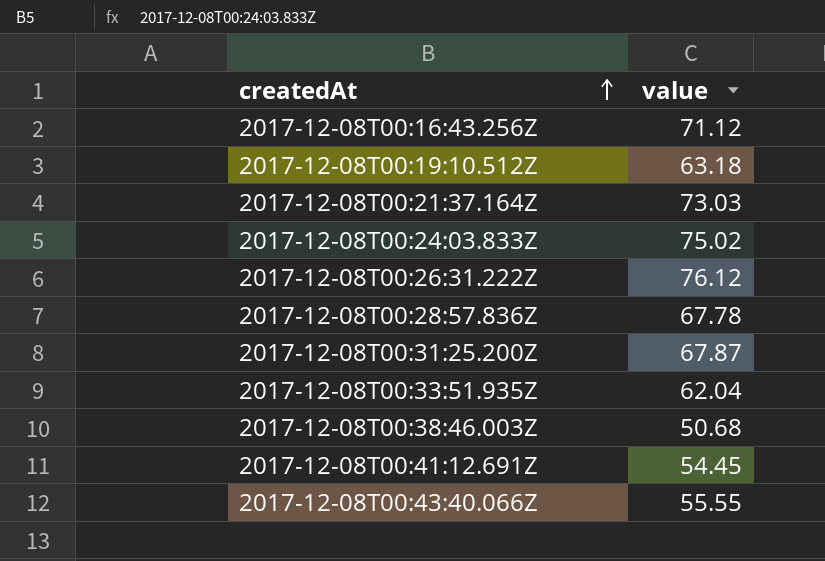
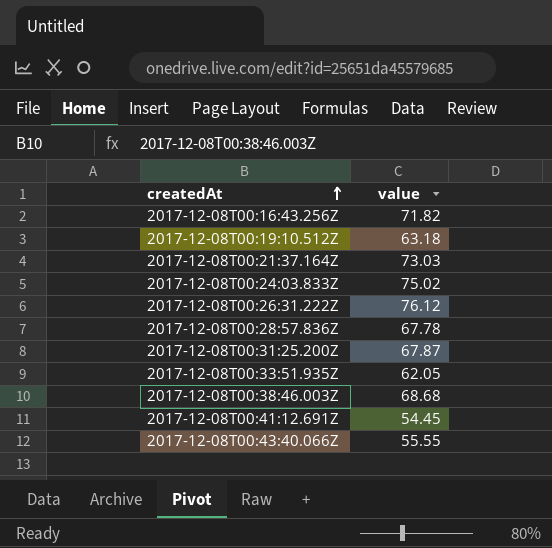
2017-12-08T00:16:43.256Z | value: 71.12 -> 71.82
2017-12-08T00:33:51.935Z | value: 62.04 -> 62.05
2017-12-08T00:38:46.003Z | value: 50.68 -> 68.68

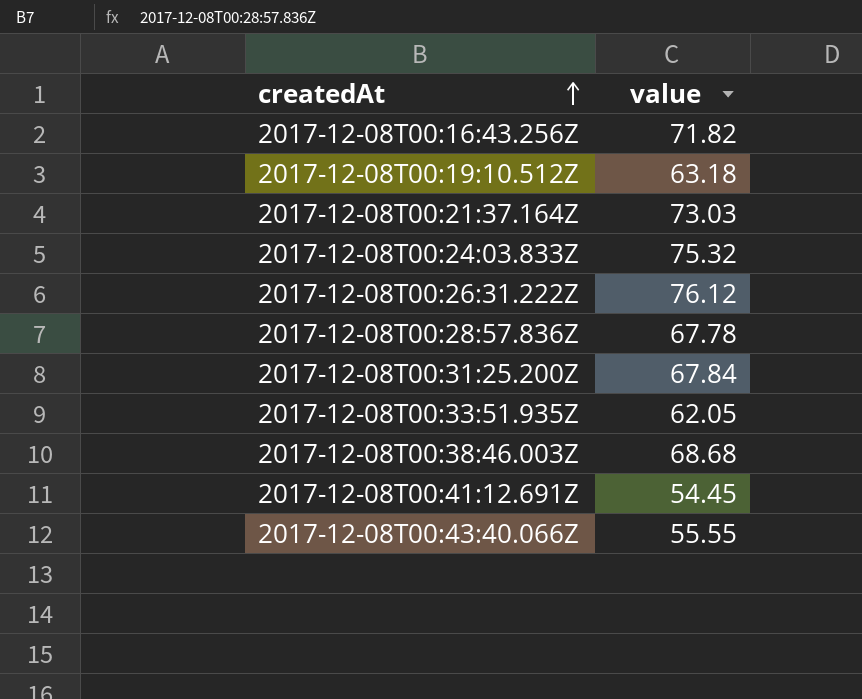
2017-12-08T00:24:03.833Z | value: 75.02 -> 75.32
2017-12-08T00:31:25.200Z | value: 67.87 -> 67.84

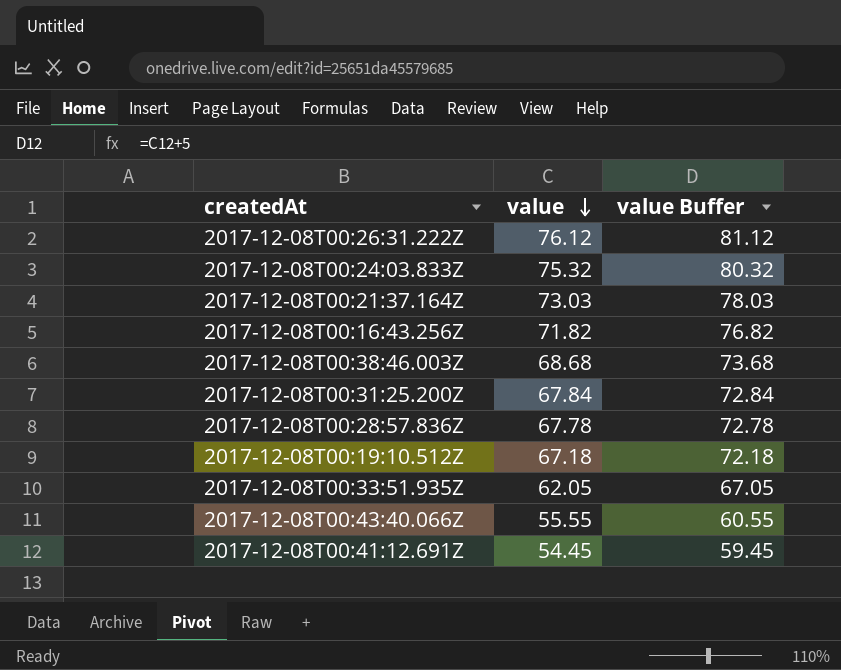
row order: createdAt ascending -> value descending
column value Buffer | formula: none -> [value] + 5
2017-12-08T00:19:10.512Z | value: 63.18 -> 67.18

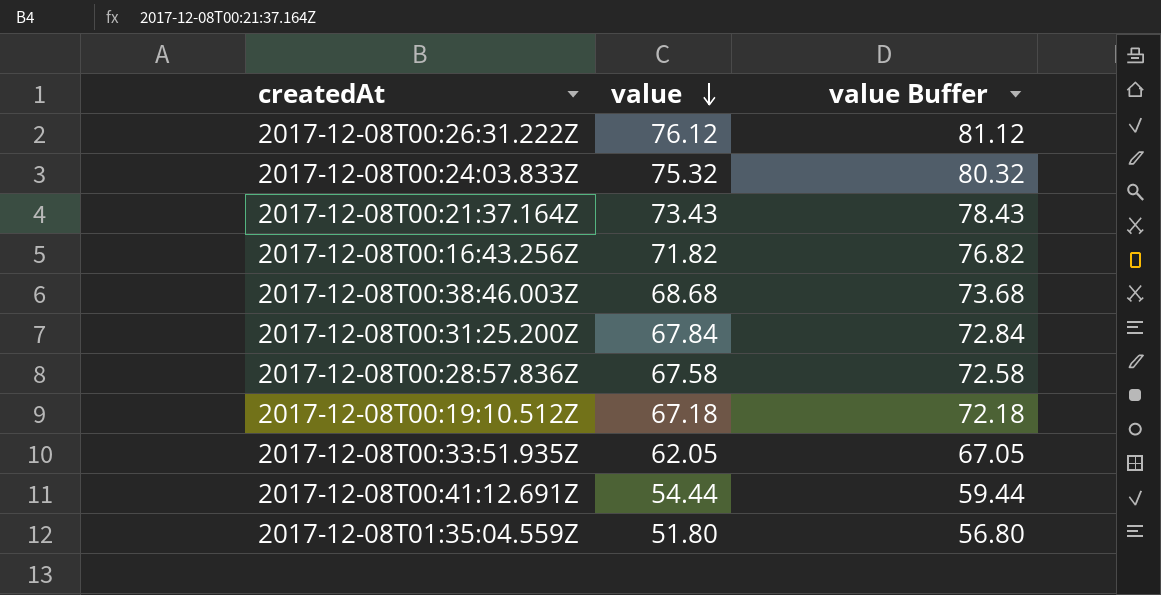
row 2017-12-08T00:43:40.066Z: 55.55 | 60.55 -> none
2017-12-08T00:21:37.164Z | value: 73.03 -> 73.43
2017-12-08T00:21:37.164Z | value Buffer: 78.03 -> 78.43
2017-12-08T00:28:57.836Z | value: 67.78 -> 67.58
2017-12-08T00:28:57.836Z | value Buffer: 72.78 -> 72.58
2017-12-08T00:41:12.691Z | value: 54.45 -> 54.44
2017-12-08T00:41:12.691Z | value Buffer: 59.45 -> 59.44
row 2017-12-08T01:35:04.559Z: none -> 51.80 | 56.80

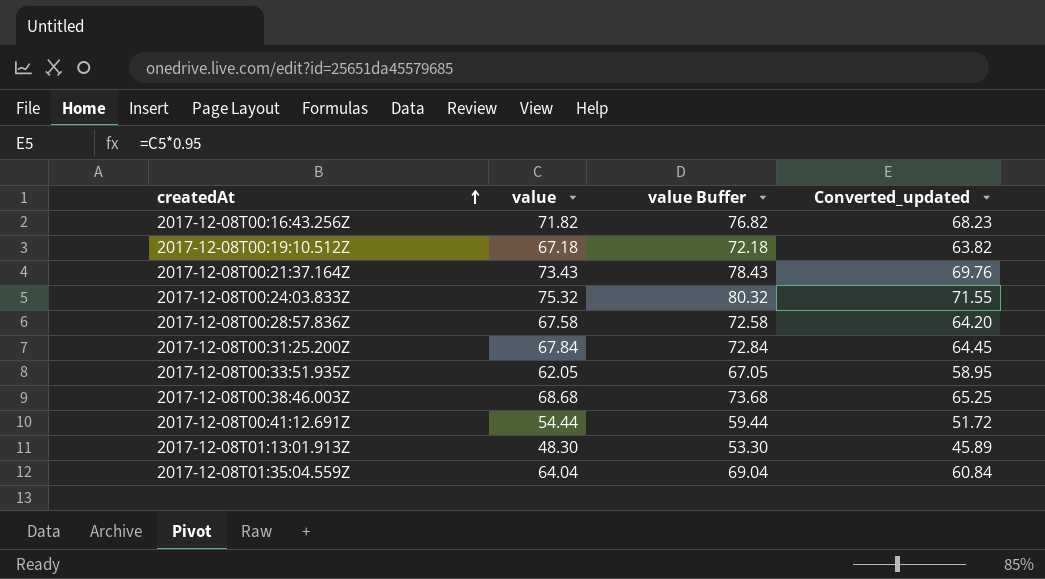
row order: value descending -> createdAt ascending
column Converted_updated | formula: none -> [value] * 0.95
row 2017-12-08T00:26:31.222Z: 76.12 | 81.12 -> none
row 2017-12-08T01:13:01.913Z: none -> 48.30 | 53.30 | 45.89
2017-12-08T01:35:04.559Z | value: 51.80 -> 64.04
2017-12-08T01:35:04.559Z | value Buffer: 56.80 -> 69.04

